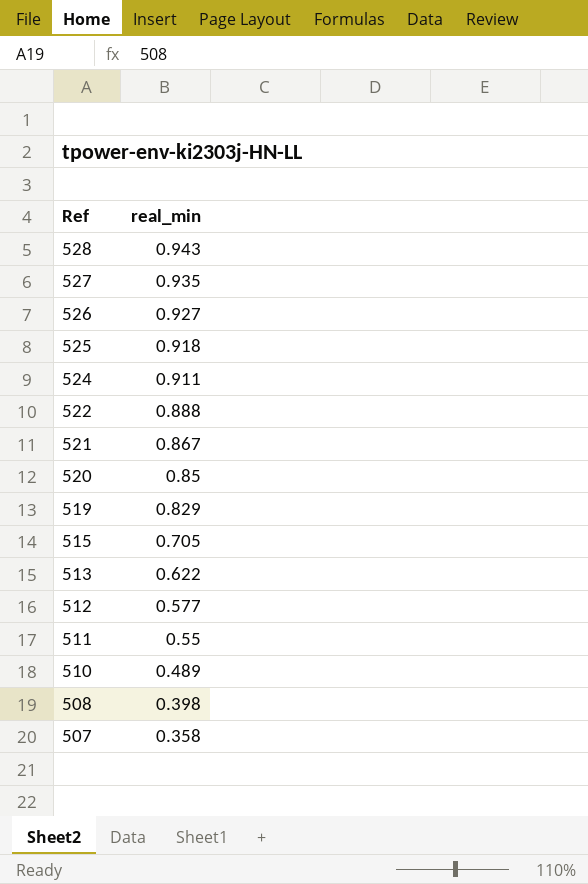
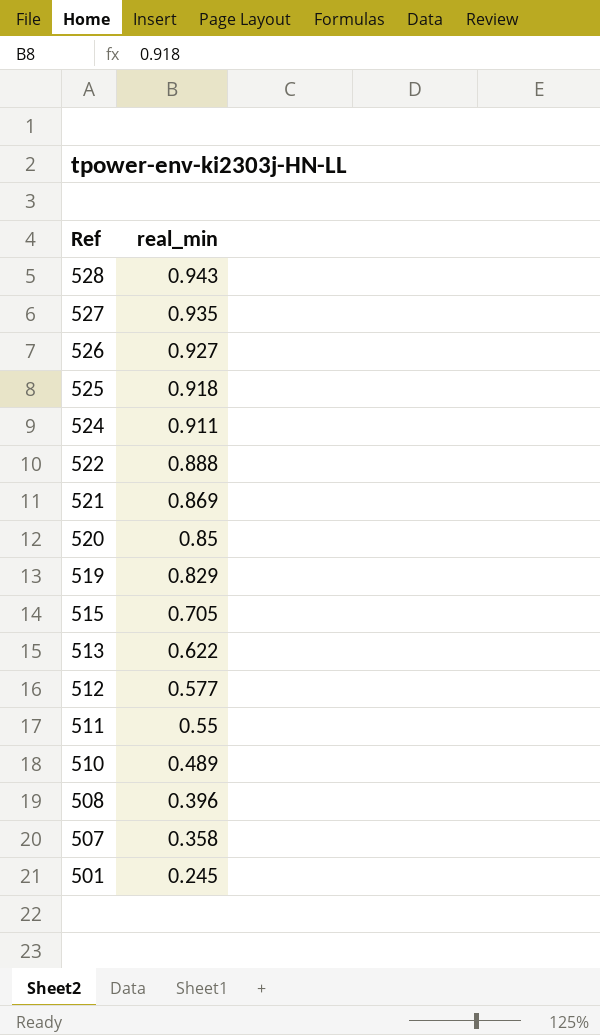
521 | real_min: 0.867 -> 0.869
508 | real_min: 0.398 -> 0.396
row 501: none -> 0.245

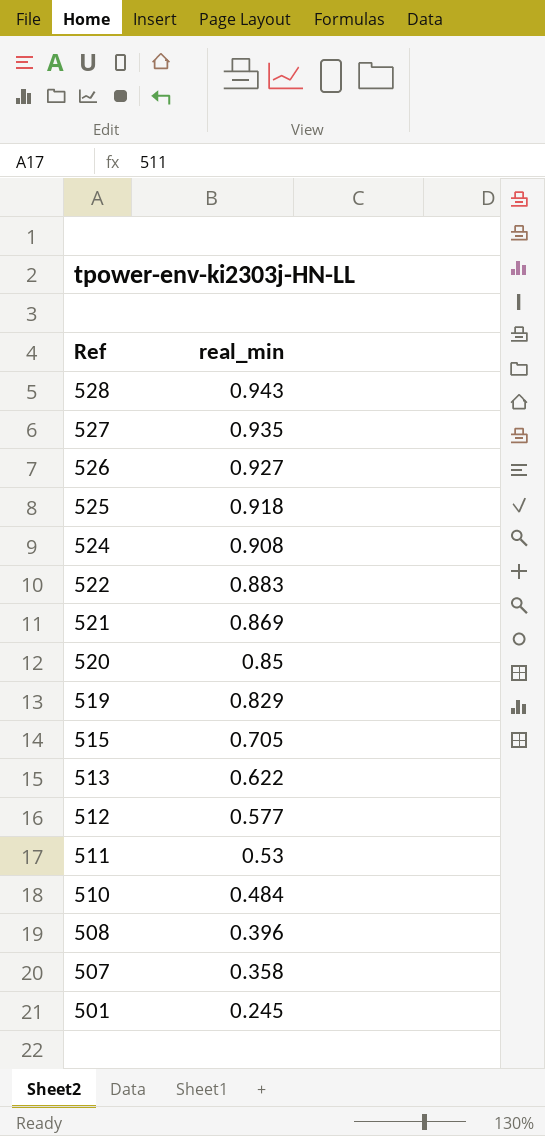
524 | real_min: 0.911 -> 0.908
522 | real_min: 0.888 -> 0.883
511 | real_min: 0.55 -> 0.53
510 | real_min: 0.489 -> 0.484

